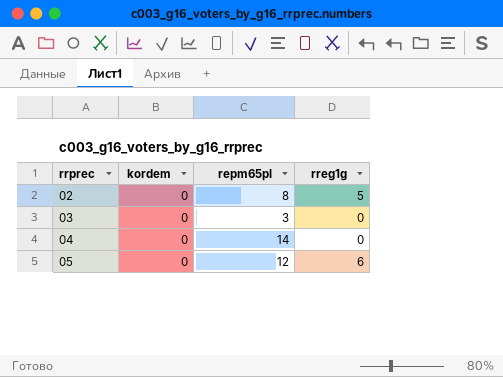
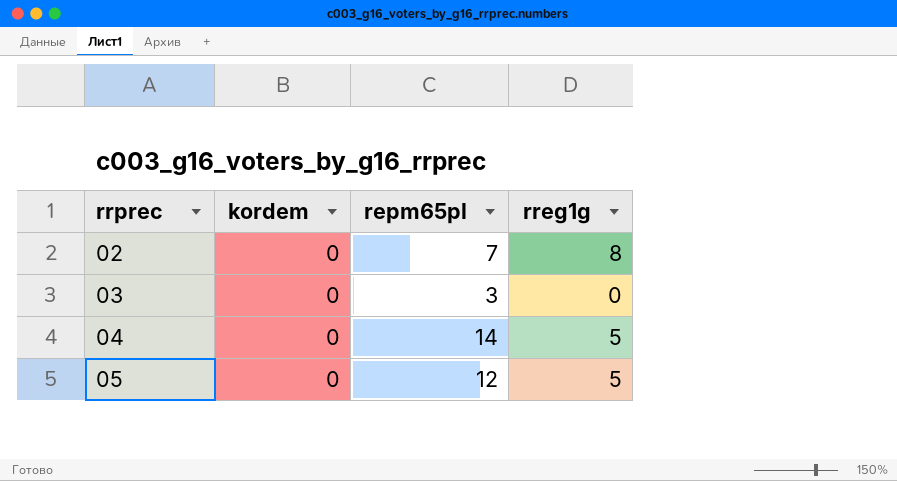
02 | repm65pl: 8 -> 7
02 | rreg1g: 5 -> 8
04 | rreg1g: 0 -> 5
05 | rreg1g: 6 -> 5

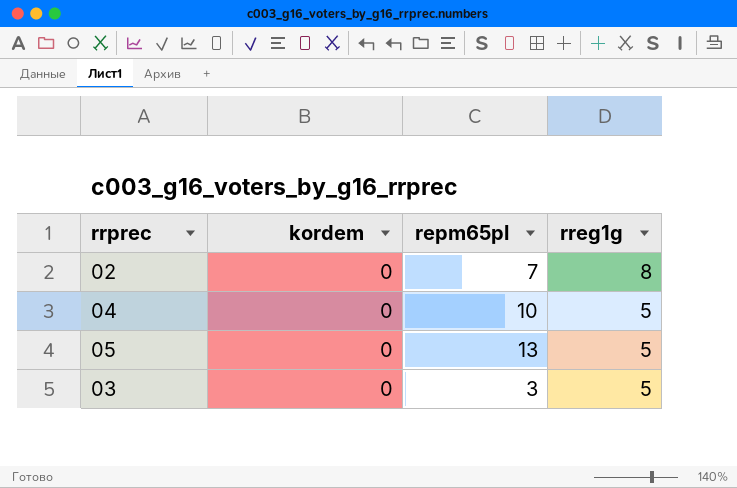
row order: rrprec ascending -> rreg1g descending
04 | repm65pl: 14 -> 10
05 | repm65pl: 12 -> 13
03 | rreg1g: 0 -> 5

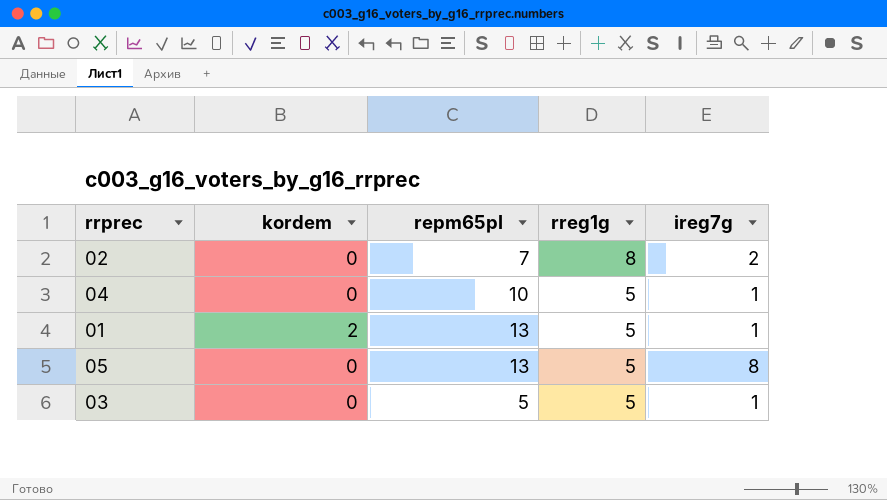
column ireg7g | position: none -> 5
row 01: none -> 2 | 13 | 5 | 1
03 | repm65pl: 3 -> 5

